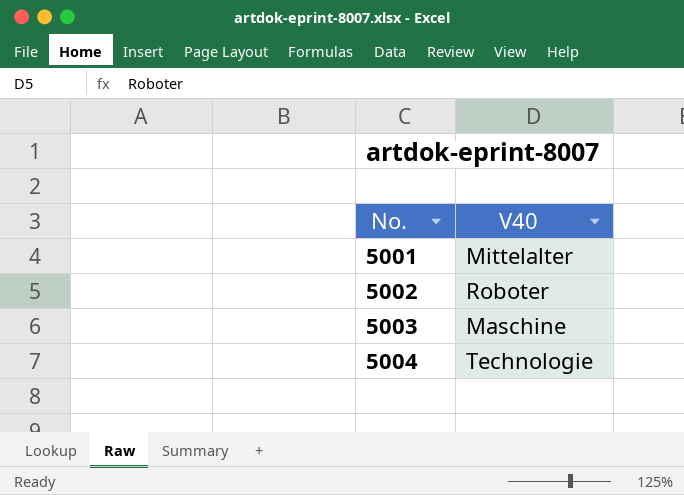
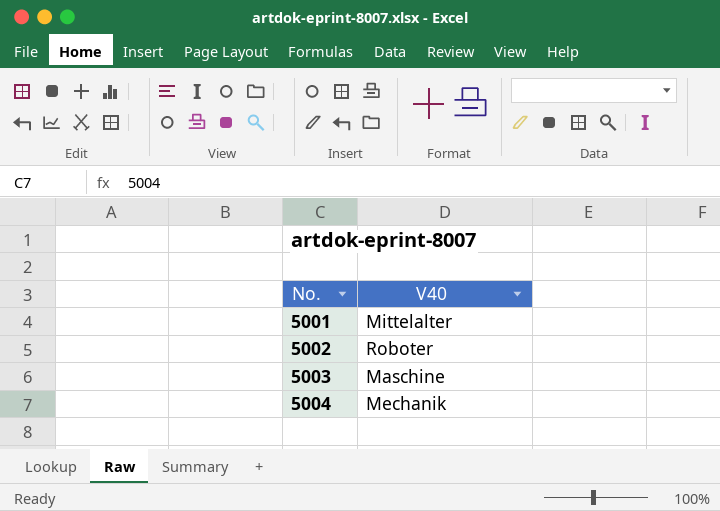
5004 | V40: Technologie -> Mechanik

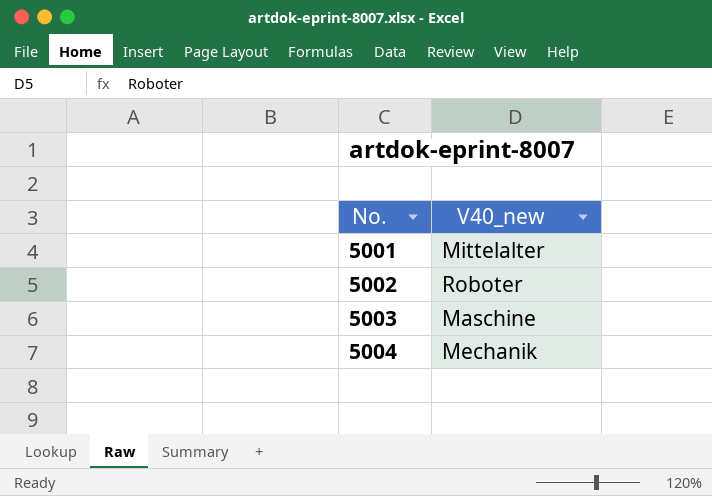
column name: V40 -> V40_new

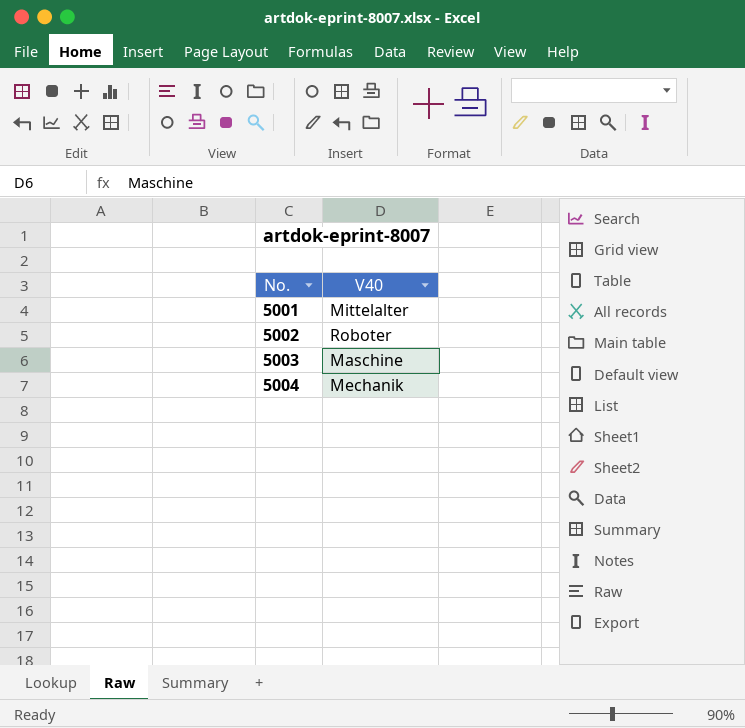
column name: V40_new -> V40

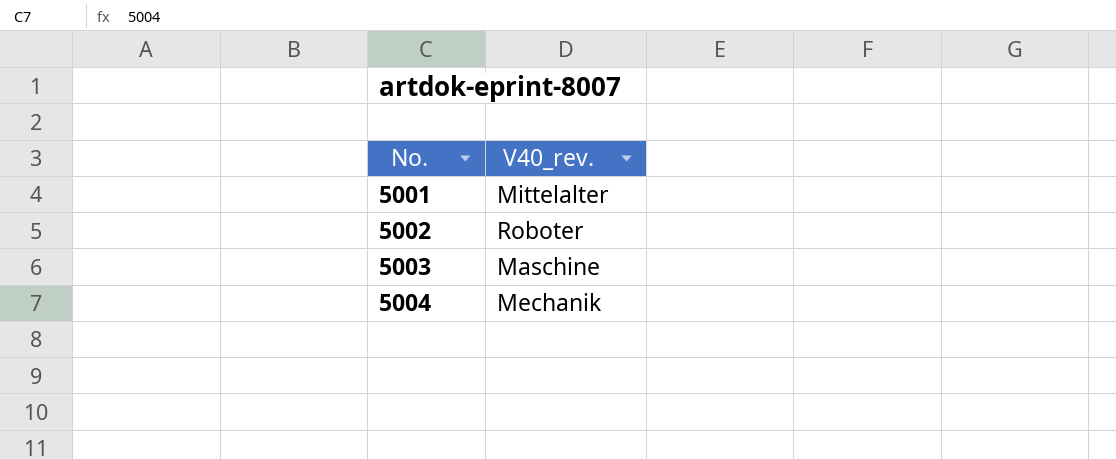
column name: V40 -> V40_rev.

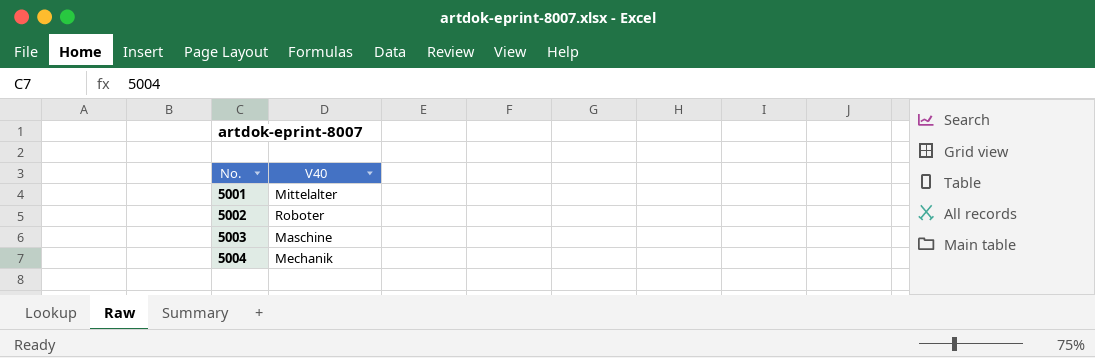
column name: V40_rev. -> V40

